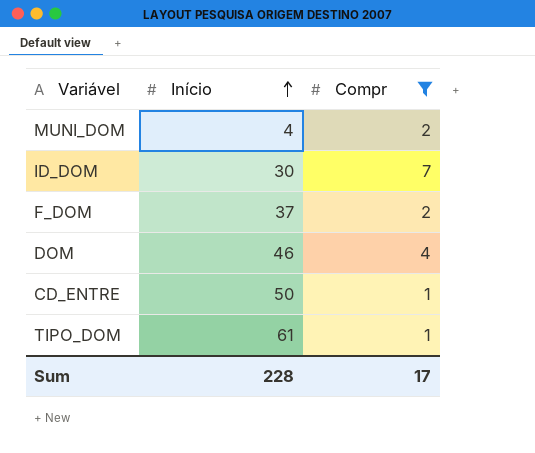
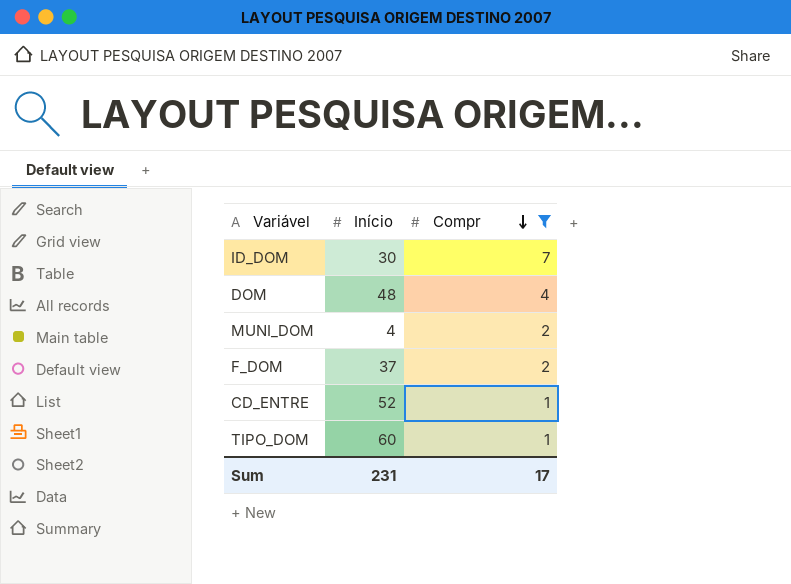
row order: Início ascending -> Compr descending
DOM | Início: 46 -> 48
CD_ENTRE | Início: 50 -> 52
TIPO_DOM | Início: 61 -> 60
Sum | Início: 228 -> 231

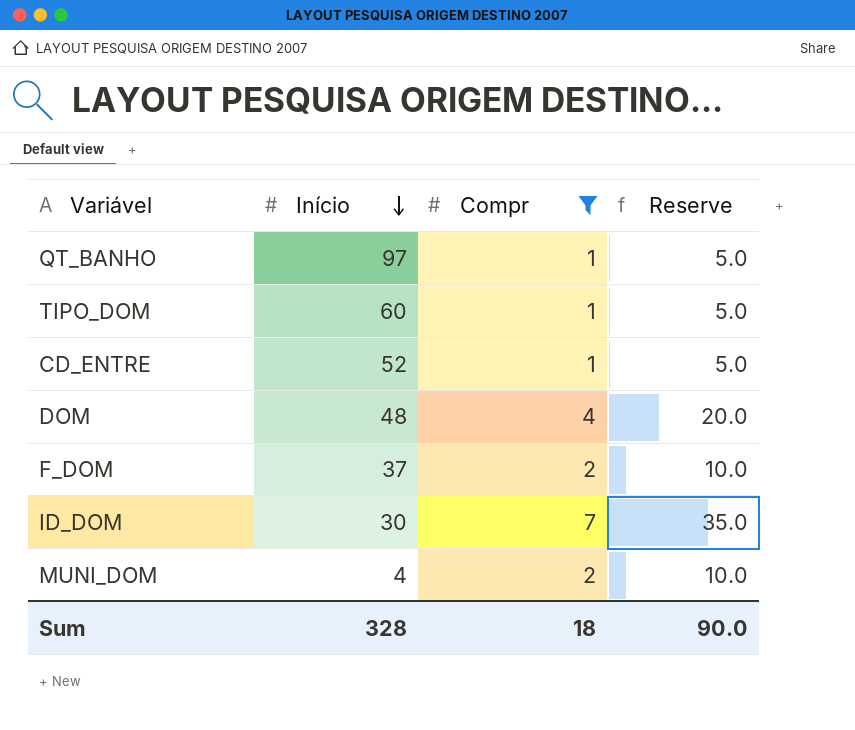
row order: Compr descending -> Início descending
column Reserve | formula: none -> [Compr] * 5
row QT_BANHO: none -> 97 | 1 | 5.0
Sum | Início: 231 -> 328
Sum | Compr: 17 -> 18

